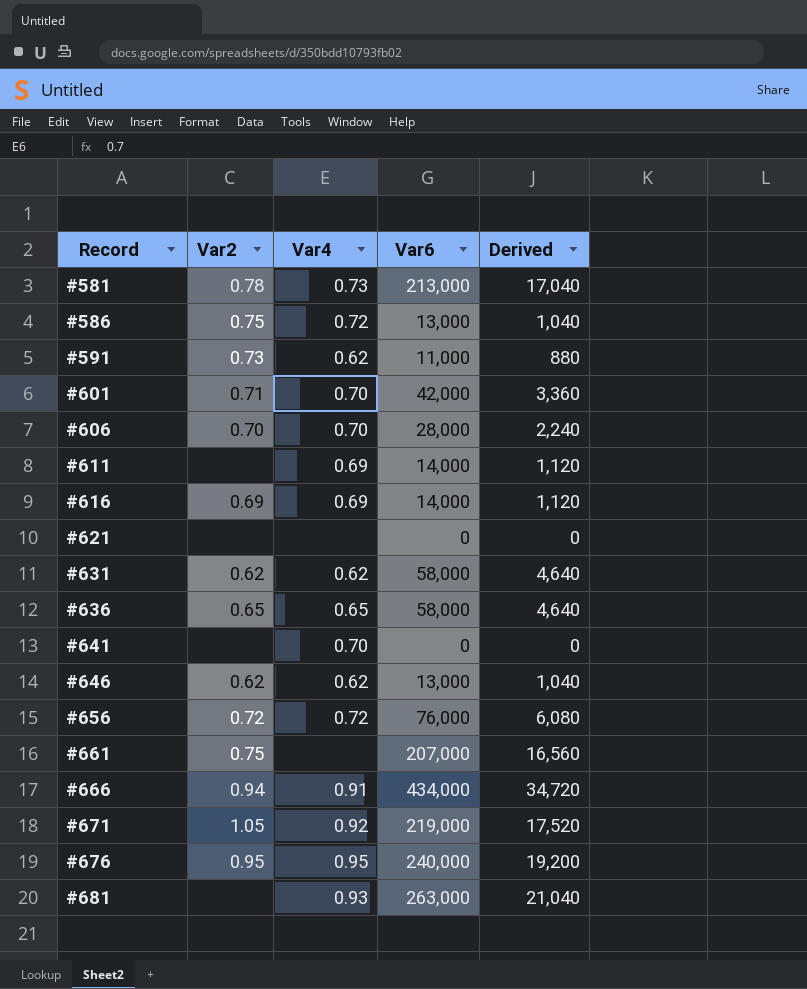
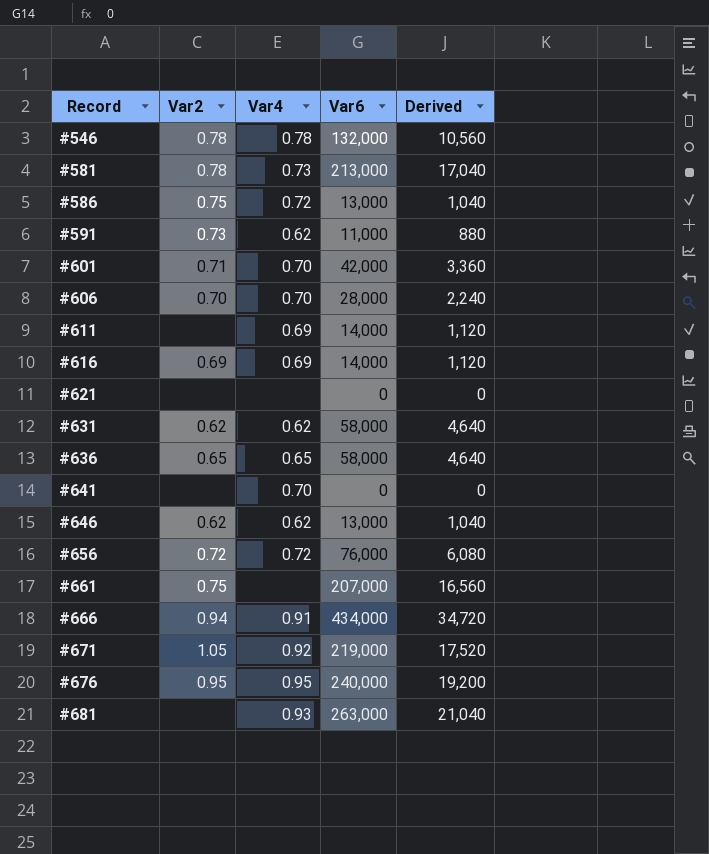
row #546: none -> 0.78 | 0.78 | 132,000 | 10,560

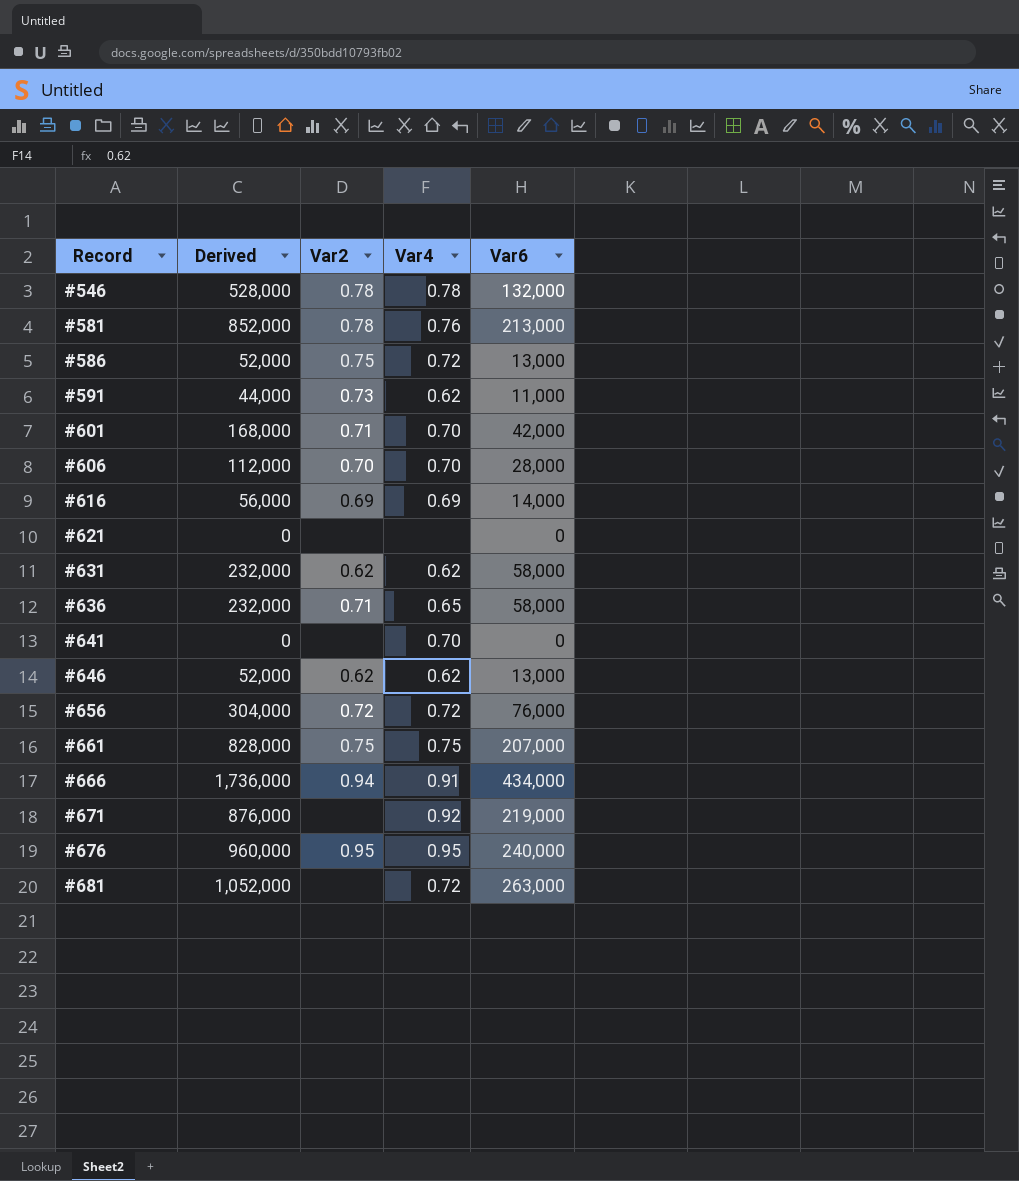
column Derived | formula: [Var6] * 0.08 -> [Var6] * 4
column Derived | position: 5 -> 2
row #611: none | 0.69 | 14,000 | 1,120 -> none
#581 | Var4: 0.73 -> 0.76
#636 | Var2: 0.65 -> 0.71
#661 | Var4: none -> 0.75
#671 | Var2: 1.05 -> none
#681 | Var4: 0.93 -> 0.72

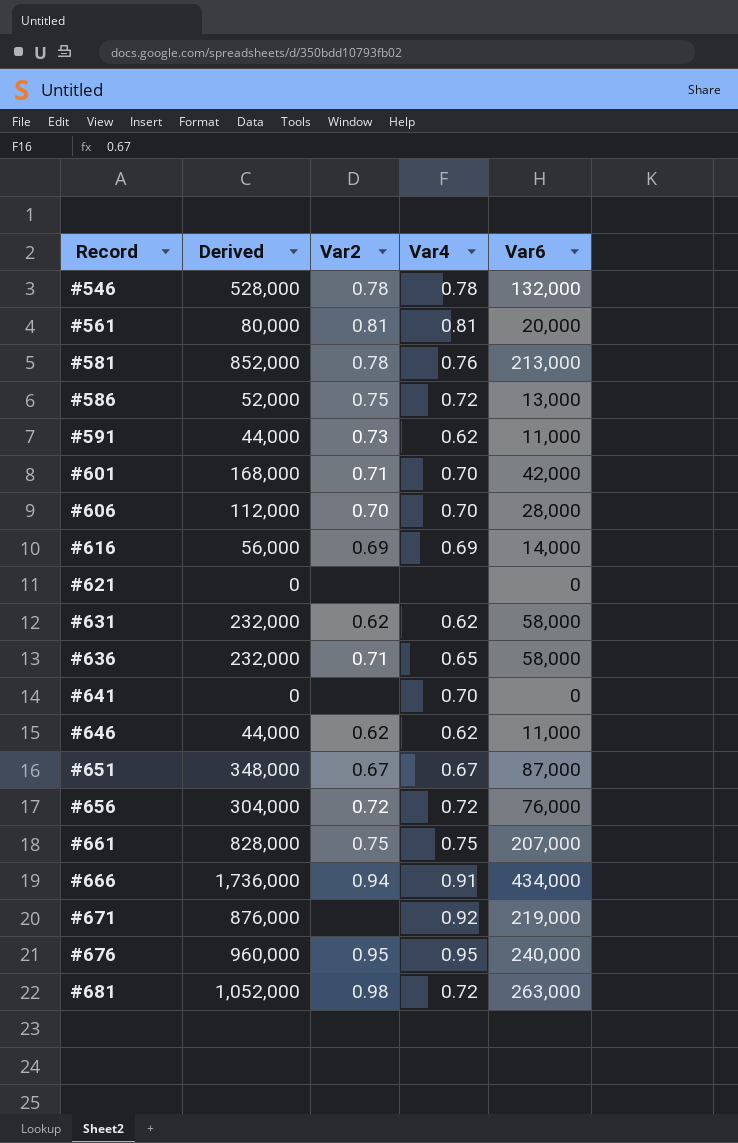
row #561: none -> 80,000 | 0.81 | 0.81 | 20,000
#646 | Derived: 52,000 -> 44,000
#646 | Var6: 13,000 -> 11,000
row #651: none -> 348,000 | 0.67 | 0.67 | 87,000
#681 | Var2: none -> 0.98

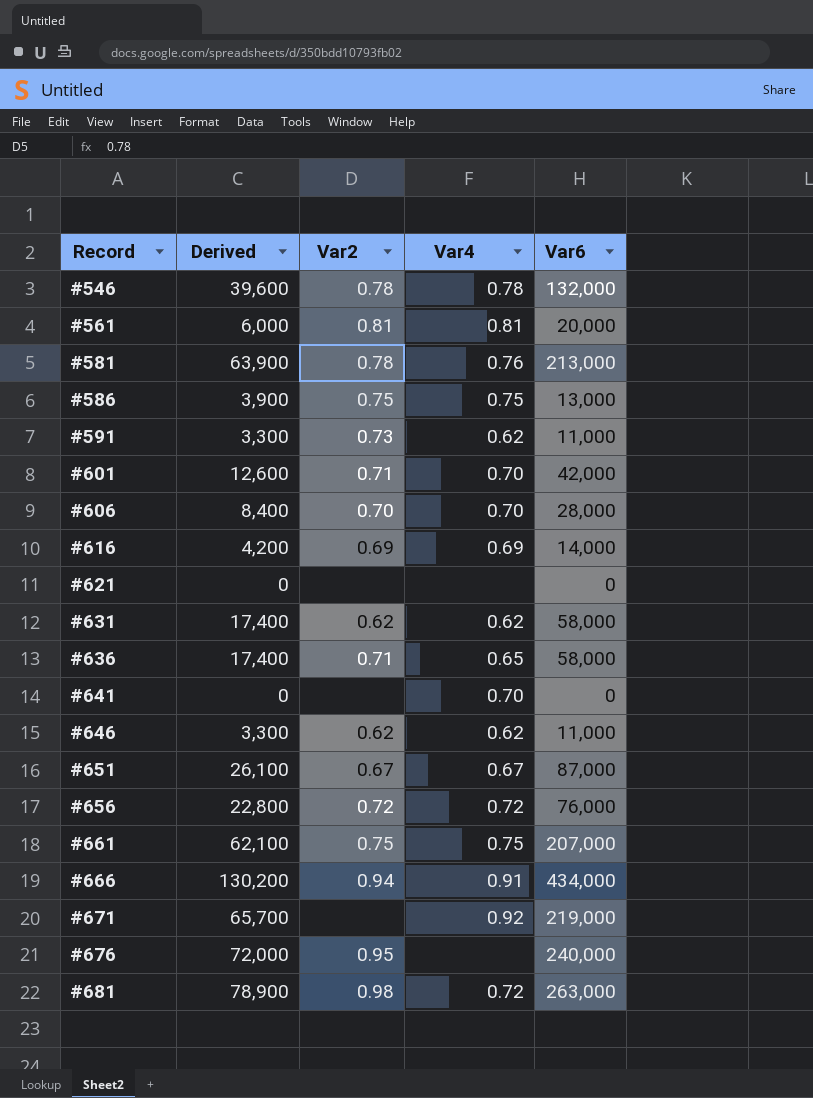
column Derived | formula: [Var6] * 4 -> [Var6] * 0.3
#586 | Var4: 0.72 -> 0.75
#676 | Var4: 0.95 -> none

